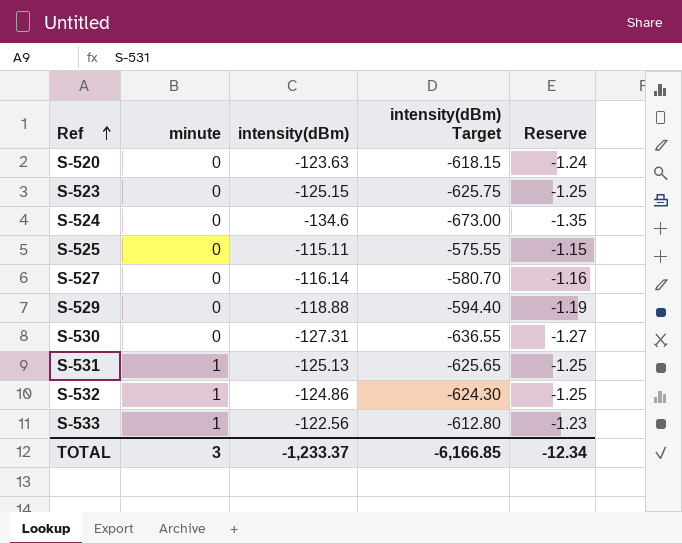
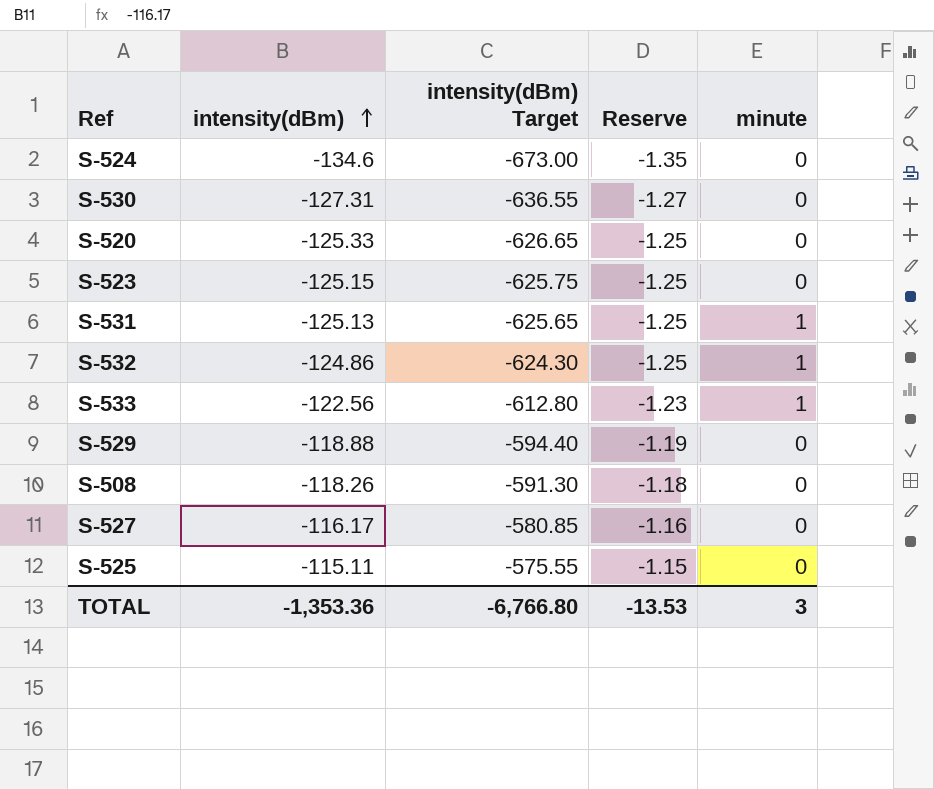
row order: Ref ascending -> intensity(dBm) ascending
column minute | position: 2 -> 5
S-520 | intensity(dBm): -123.63 -> -125.33
S-520 | intensity(dBm) Target: -618.15 -> -626.65
S-520 | Reserve: -1.24 -> -1.25
row S-508: none -> -118.26 | -591.30 | -1.18 | 0
S-527 | intensity(dBm): -116.14 -> -116.17
S-527 | intensity(dBm) Target: -580.70 -> -580.85
TOTAL | intensity(dBm): -1,233.37 -> -1,353.36
TOTAL | intensity(dBm) Target: -6,166.85 -> -6,766.80
TOTAL | Reserve: -12.34 -> -13.53

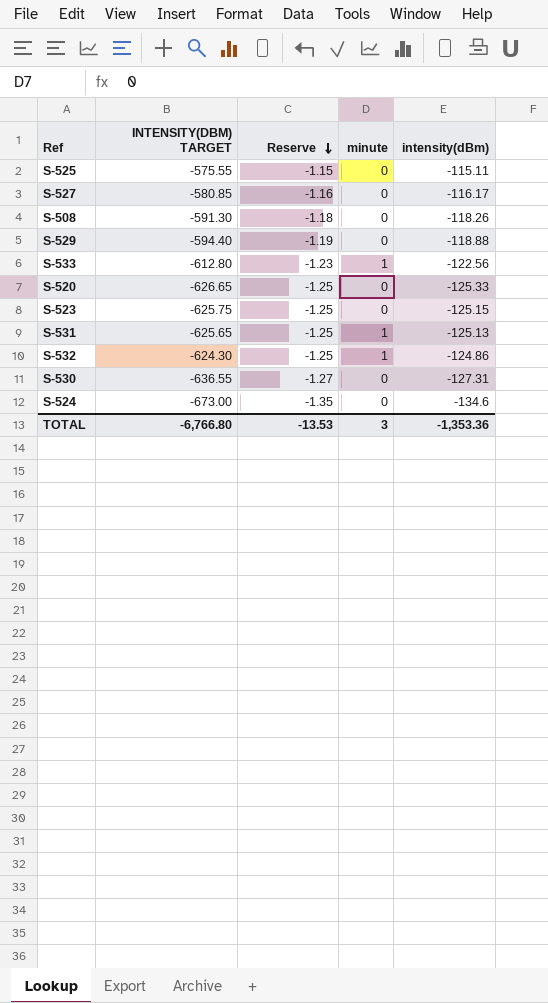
row order: intensity(dBm) ascending -> Reserve descending
column name: intensity(dBm) Target -> INTENSITY(DBM) TARGET
column intensity(dBm) | position: 2 -> 5

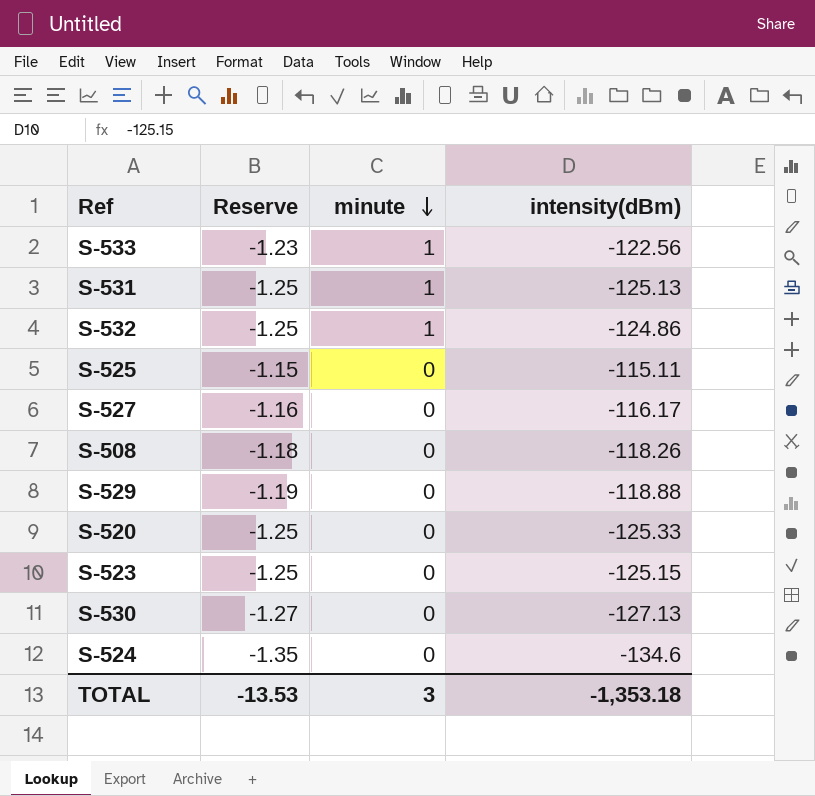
row order: Reserve descending -> minute descending
column INTENSITY(DBM) TARGET | formula: [intensity(dBm)] * 5 -> none
S-530 | intensity(dBm): -127.31 -> -127.13
TOTAL | intensity(dBm): -1,353.36 -> -1,353.18

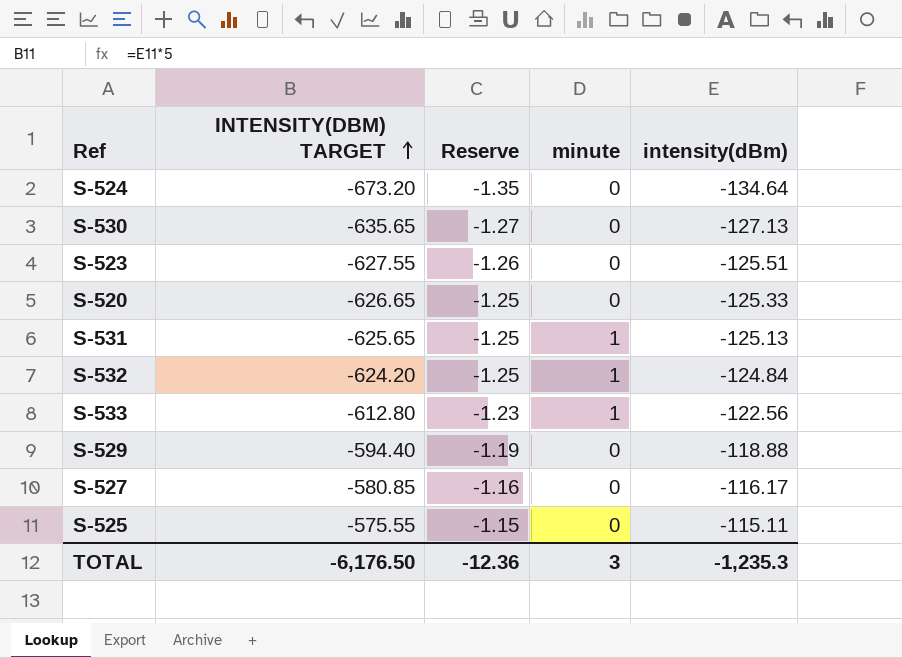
row order: minute descending -> INTENSITY(DBM) TARGET ascending
column INTENSITY(DBM) TARGET | formula: none -> [intensity(dBm)] * 5
row S-508: -1.18 | 0 | -118.26 -> none
S-524 | intensity(dBm): -134.6 -> -134.64
S-523 | Reserve: -1.25 -> -1.26
S-523 | intensity(dBm): -125.15 -> -125.51
S-532 | intensity(dBm): -124.86 -> -124.84
TOTAL | Reserve: -13.53 -> -12.36
TOTAL | intensity(dBm): -1,353.18 -> -1,235.3

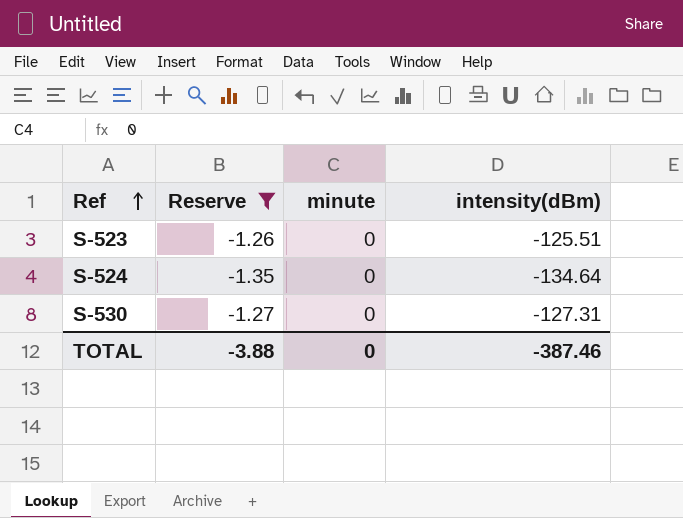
filter: none -> Reserve <= -1.26
row order: INTENSITY(DBM) TARGET ascending -> Ref ascending
column INTENSITY(DBM) TARGET | formula: [intensity(dBm)] * 5 -> none
S-530 | intensity(dBm): -127.13 -> -127.31
TOTAL | Reserve: -12.36 -> -3.88
TOTAL | minute: 3 -> 0
TOTAL | intensity(dBm): -1,235.3 -> -387.46

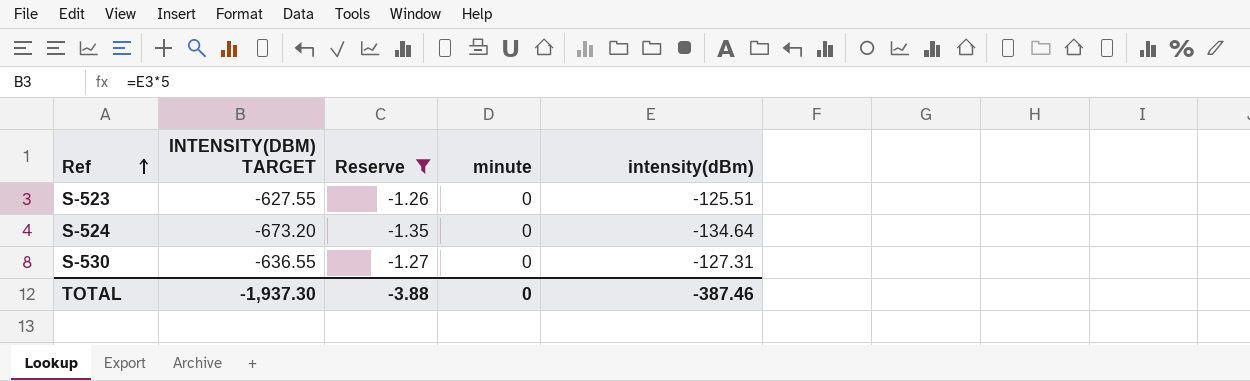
column INTENSITY(DBM) TARGET | formula: none -> [intensity(dBm)] * 5

